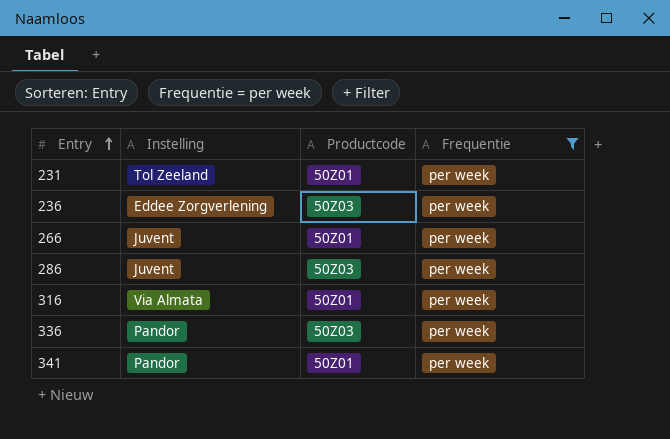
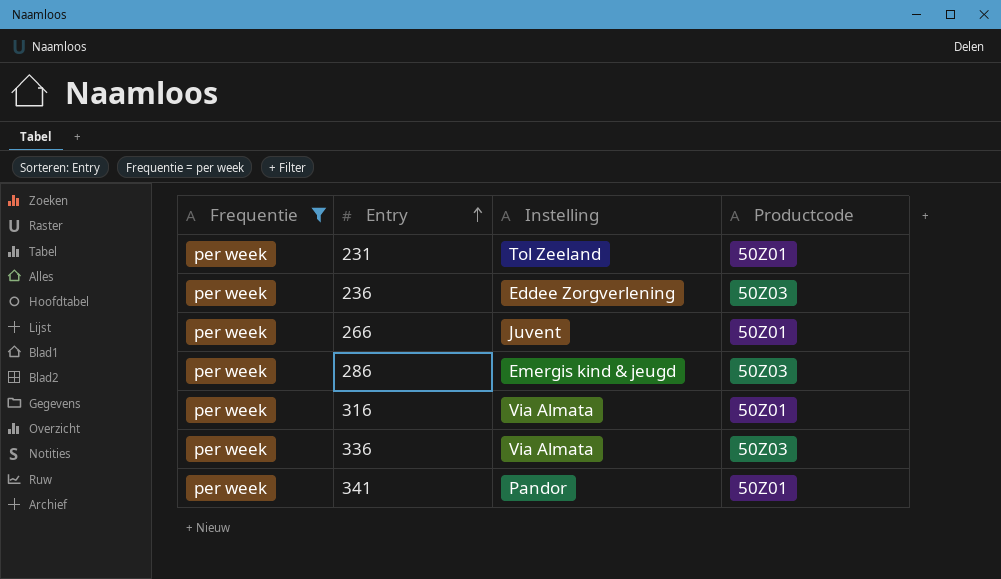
column Frequentie | position: 4 -> 1
286 | Instelling: Juvent -> Emergis kind & jeugd
336 | Instelling: Pandor -> Via Almata

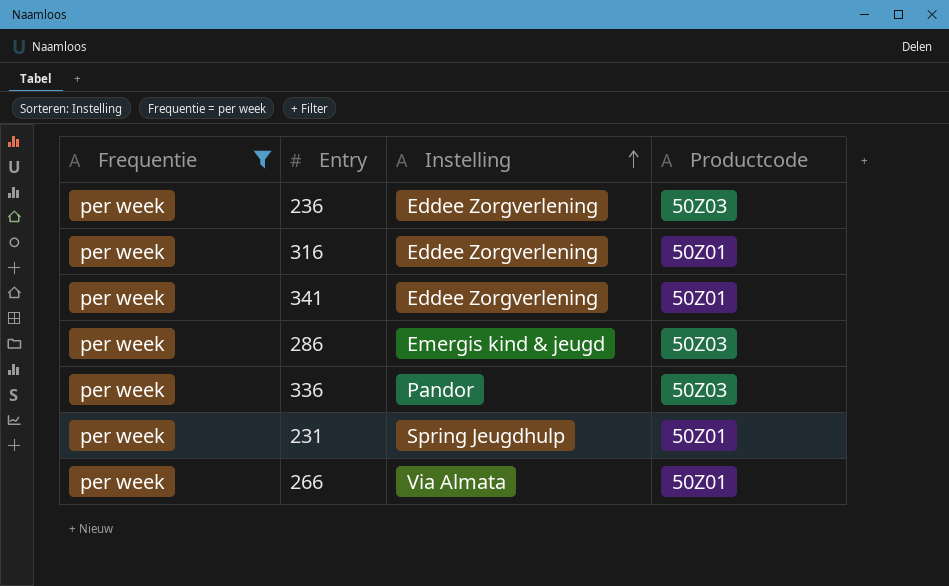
row order: Entry ascending -> Instelling ascending
316 | Instelling: Via Almata -> Eddee Zorgverlening
341 | Instelling: Pandor -> Eddee Zorgverlening
336 | Instelling: Via Almata -> Pandor
231 | Instelling: Tol Zeeland -> Spring Jeugdhulp
266 | Instelling: Juvent -> Via Almata

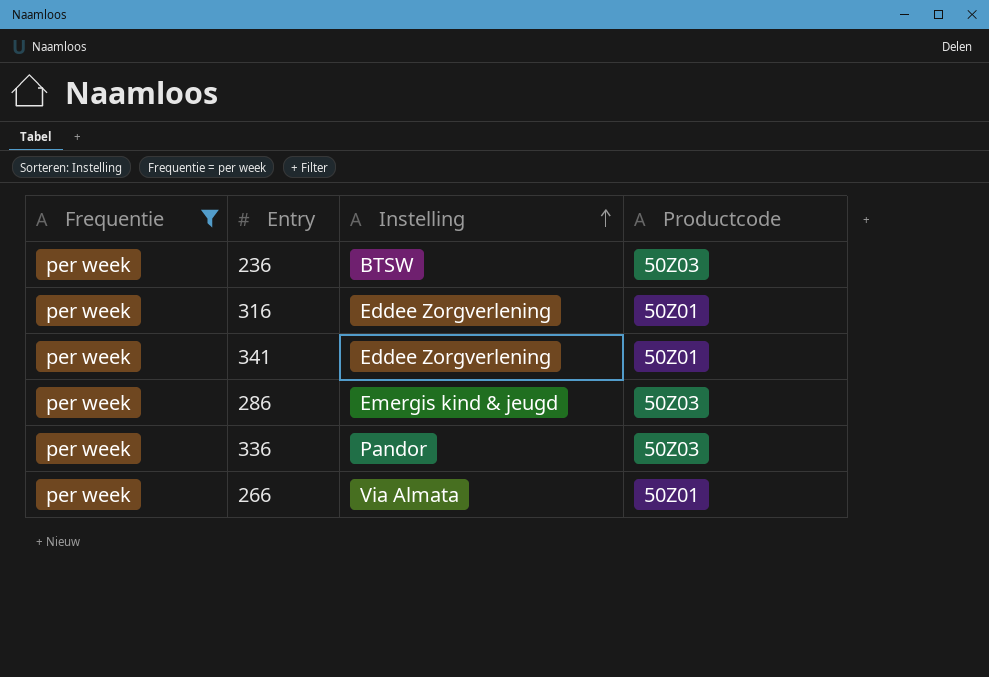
row 231: per week | Spring Jeugdhulp | 50Z01 -> none
236 | Instelling: Eddee Zorgverlening -> BTSW

